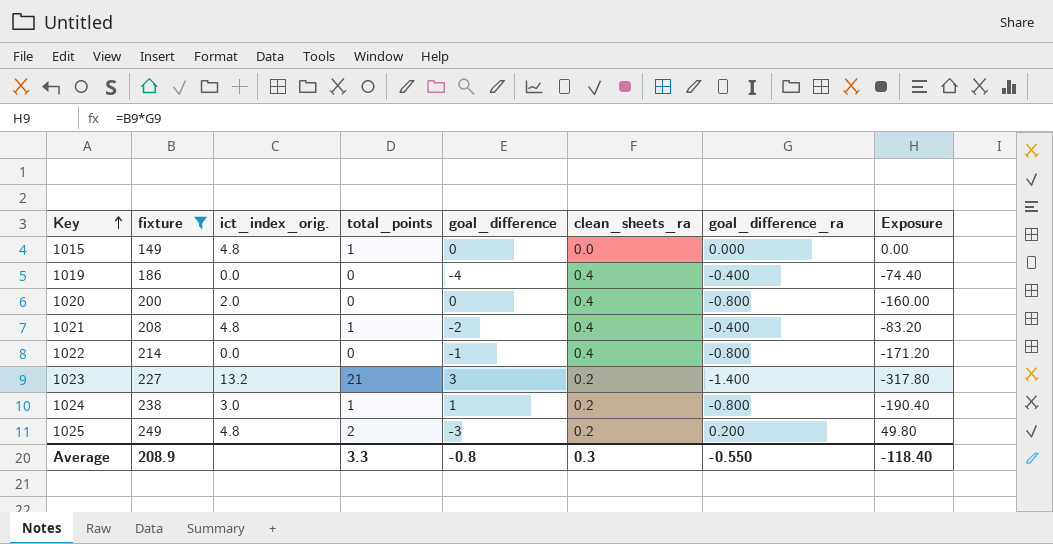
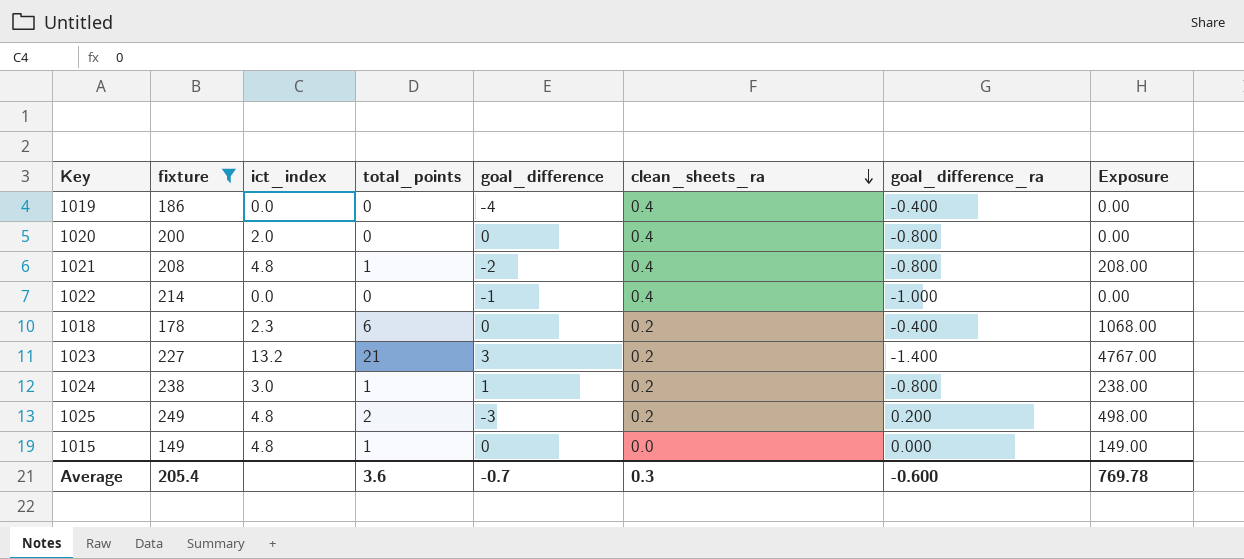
row order: Key ascending -> clean_sheets_ra descending
column name: ict_index_orig. -> ict_index
column Exposure | formula: [fixture] * [goal_difference_ra] -> [fixture] * [total_points]
1021 | goal_difference_ra: -0.400 -> -0.800
1022 | goal_difference_ra: -0.800 -> -1.000
row 1018: none -> 178 | 2.3 | 6 | 0 | 0.2 | -0.400 | 1068.00
Average | fixture: 208.9 -> 205.4
Average | total_points: 3.3 -> 3.6
Average | goal_difference: -0.8 -> -0.7
Average | goal_difference_ra: -0.550 -> -0.600
Average | Exposure: -118.40 -> 769.78

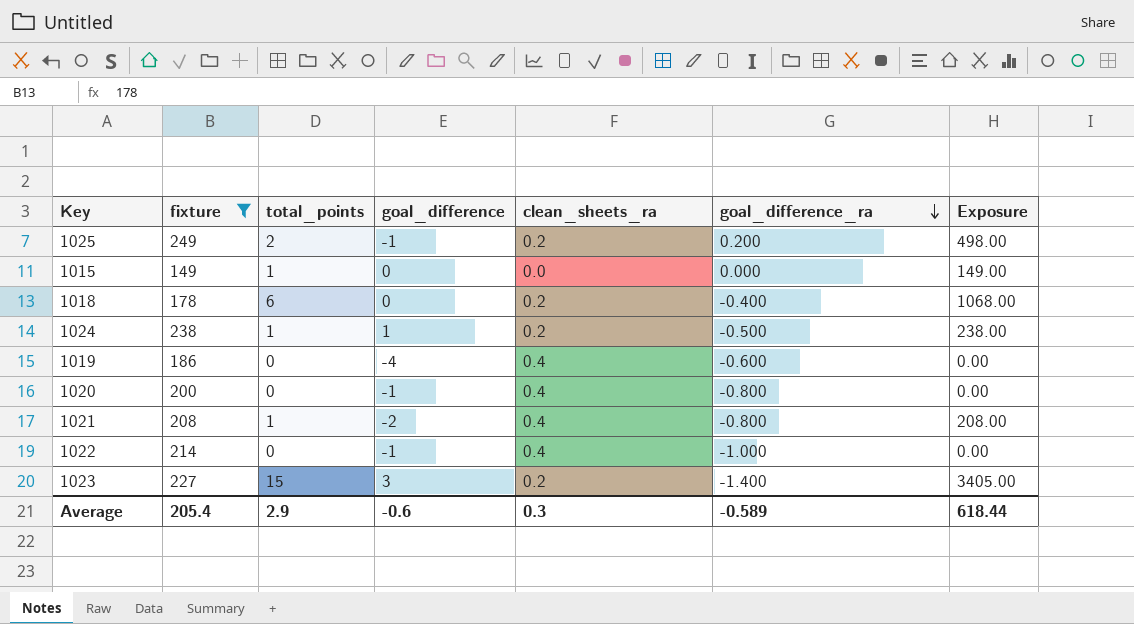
row order: clean_sheets_ra descending -> goal_difference_ra descending
column ict_index | position: 3 -> none
1025 | goal_difference: -3 -> -1
1024 | goal_difference_ra: -0.800 -> -0.500
1019 | goal_difference_ra: -0.400 -> -0.600
1020 | goal_difference: 0 -> -1
1023 | total_points: 21 -> 15
1023 | Exposure: 4767.00 -> 3405.00
Average | total_points: 3.6 -> 2.9
Average | goal_difference: -0.7 -> -0.6
Average | goal_difference_ra: -0.600 -> -0.589
Average | Exposure: 769.78 -> 618.44

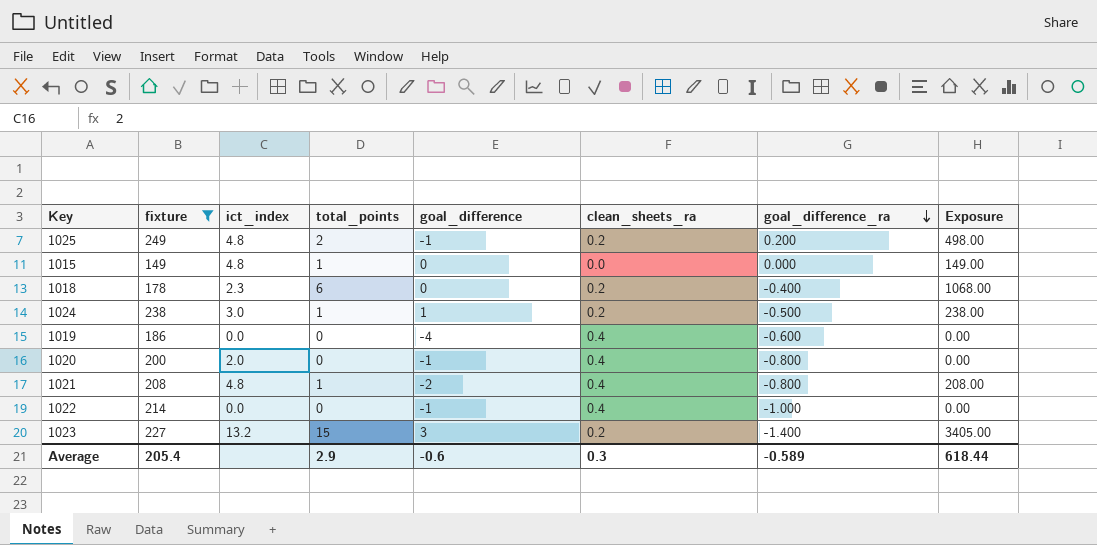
column ict_index | position: none -> 3

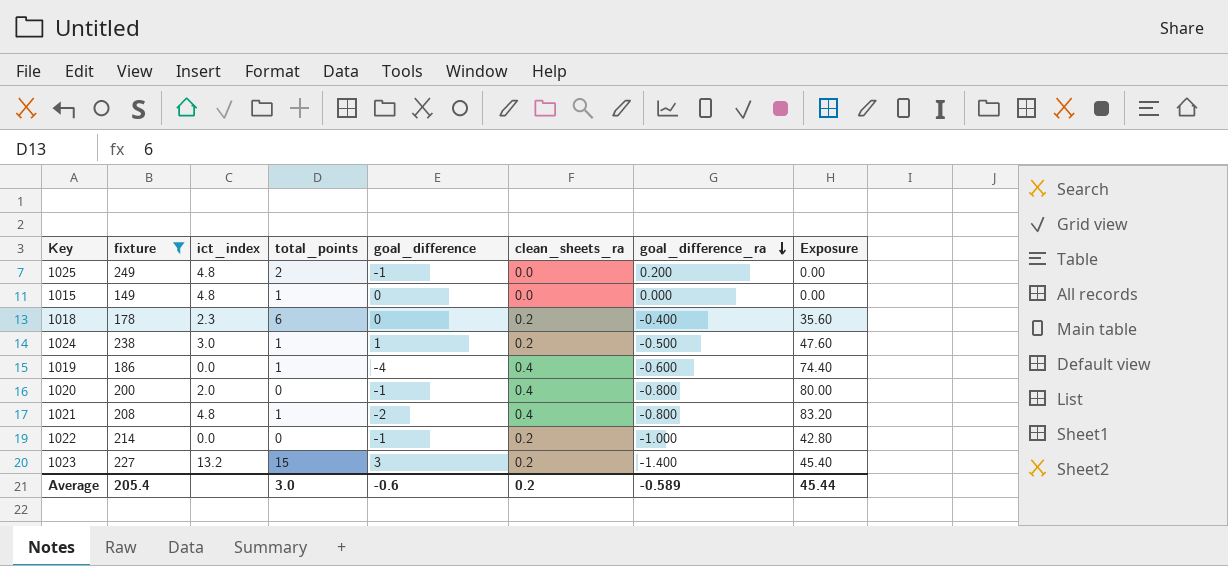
column Exposure | formula: [fixture] * [total_points] -> [fixture] * [clean_sheets_ra]
1025 | clean_sheets_ra: 0.2 -> 0.0
1019 | total_points: 0 -> 1
1022 | clean_sheets_ra: 0.4 -> 0.2
Average | total_points: 2.9 -> 3.0
Average | clean_sheets_ra: 0.3 -> 0.2
Average | Exposure: 618.44 -> 45.44

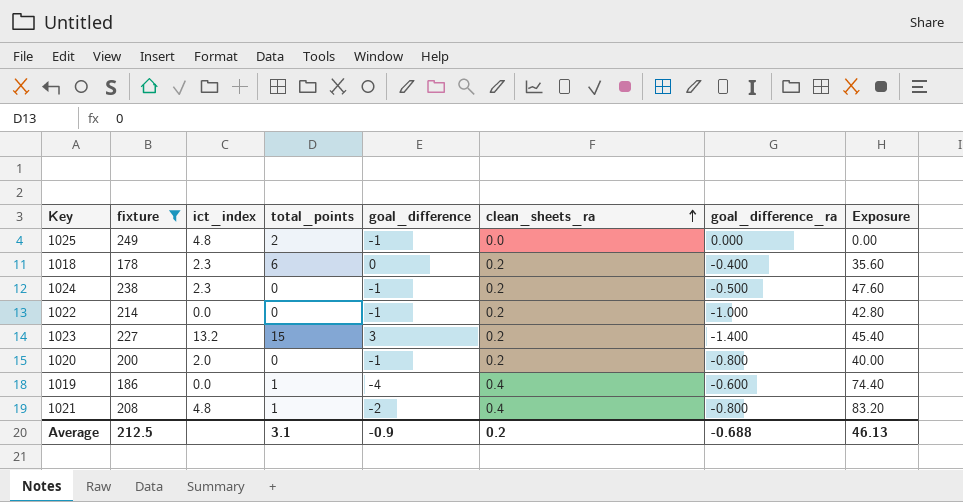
row order: goal_difference_ra descending -> clean_sheets_ra ascending
row 1015: 149 | 4.8 | 1 | 0 | 0.0 | 0.000 | 0.00 -> none
1025 | goal_difference_ra: 0.200 -> 0.000
1024 | ict_index: 3.0 -> 2.3
1024 | total_points: 1 -> 0
1024 | goal_difference: 1 -> -1
1020 | clean_sheets_ra: 0.4 -> 0.2
1020 | Exposure: 80.00 -> 40.00
Average | fixture: 205.4 -> 212.5
Average | total_points: 3.0 -> 3.1
Average | goal_difference: -0.6 -> -0.9
Average | goal_difference_ra: -0.589 -> -0.688
Average | Exposure: 45.44 -> 46.13

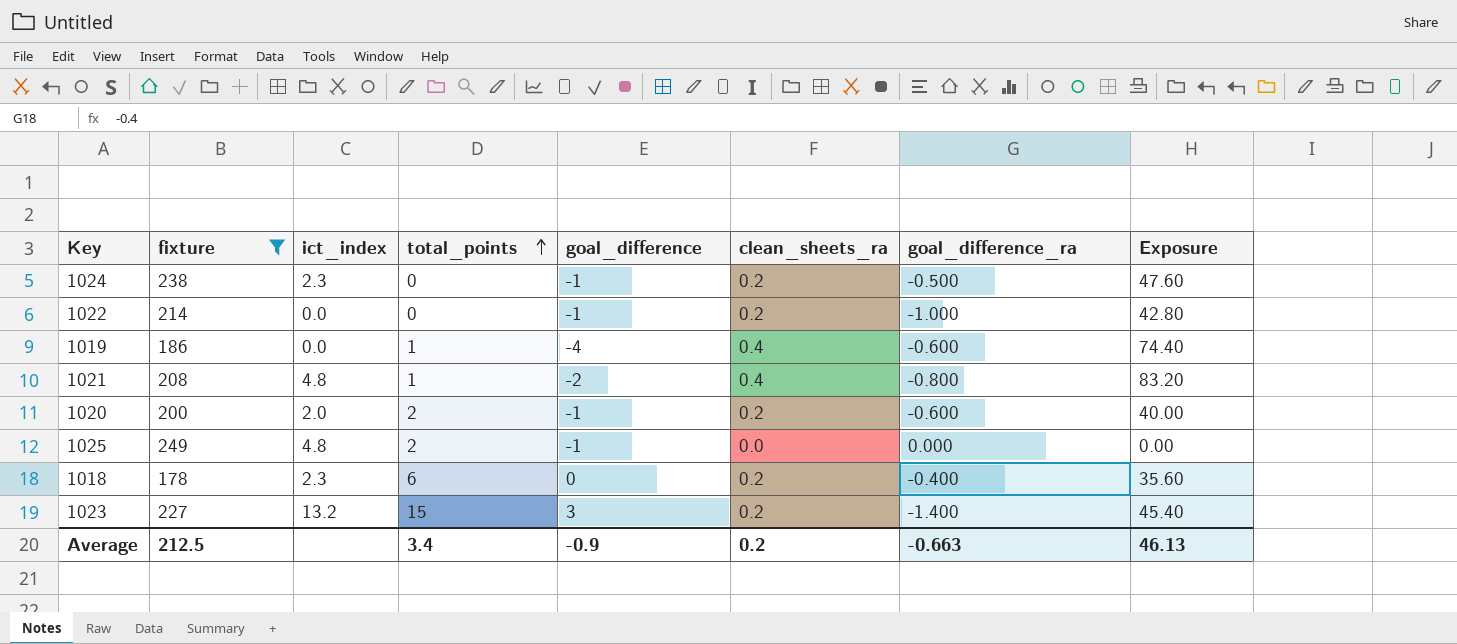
row order: clean_sheets_ra ascending -> total_points ascending
1020 | total_points: 0 -> 2
1020 | goal_difference_ra: -0.800 -> -0.600
Average | total_points: 3.1 -> 3.4
Average | goal_difference_ra: -0.688 -> -0.663

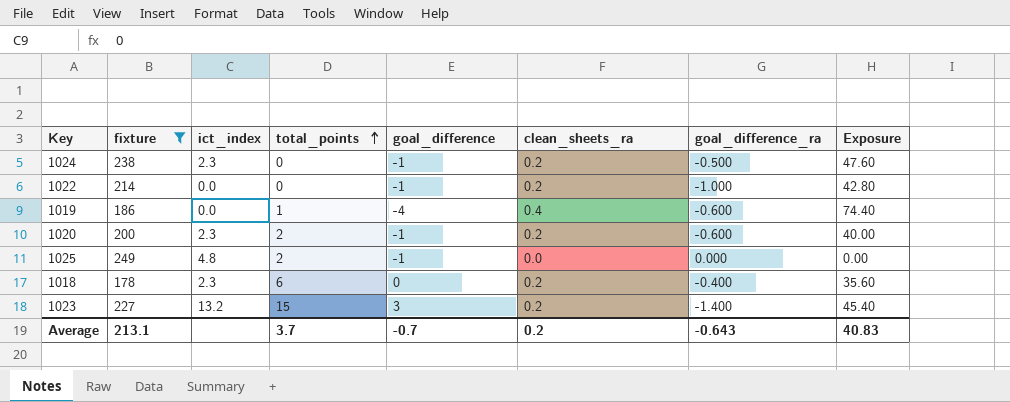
row 1021: 208 | 4.8 | 1 | -2 | 0.4 | -0.800 | 83.20 -> none
1020 | ict_index: 2.0 -> 2.3
Average | fixture: 212.5 -> 213.1
Average | total_points: 3.4 -> 3.7
Average | goal_difference: -0.9 -> -0.7
Average | goal_difference_ra: -0.663 -> -0.643
Average | Exposure: 46.13 -> 40.83

